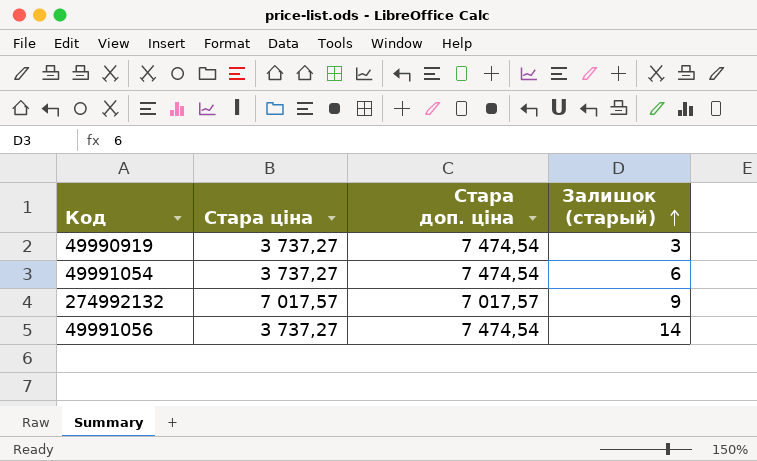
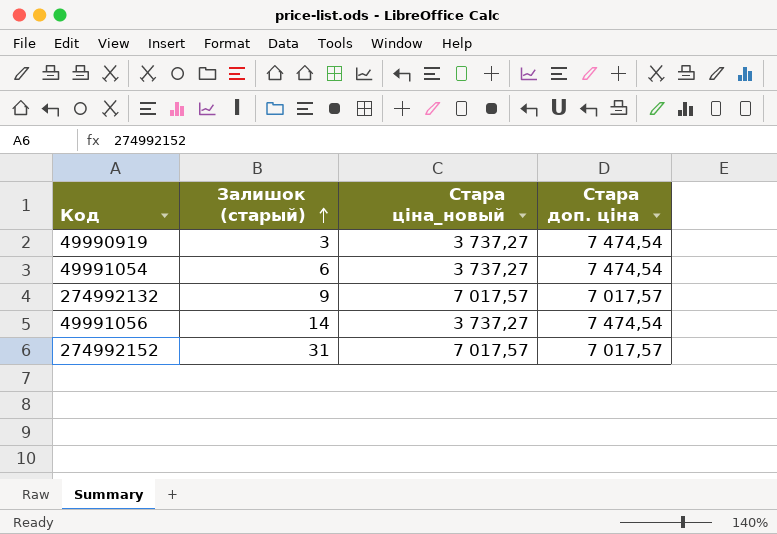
column Залишок (старый) | position: 4 -> 2
column name: Стара ціна -> Стара ціна_новый
row 274992152: none -> 31 | 7 017,57 | 7 017,57

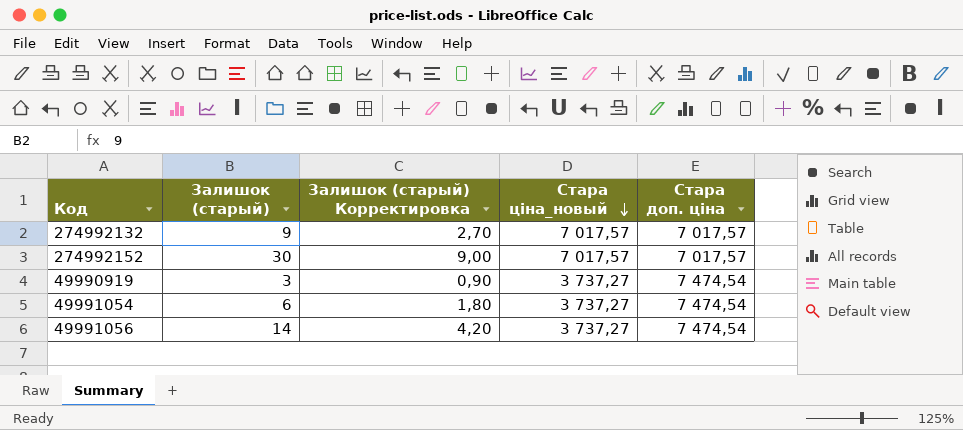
row order: Залишок (старый) ascending -> Стара ціна_новый descending
column Залишок (старый) Корректировка | formula: none -> [Залишок (старый)] * 0,3
274992152 | Залишок (старый): 31 -> 30

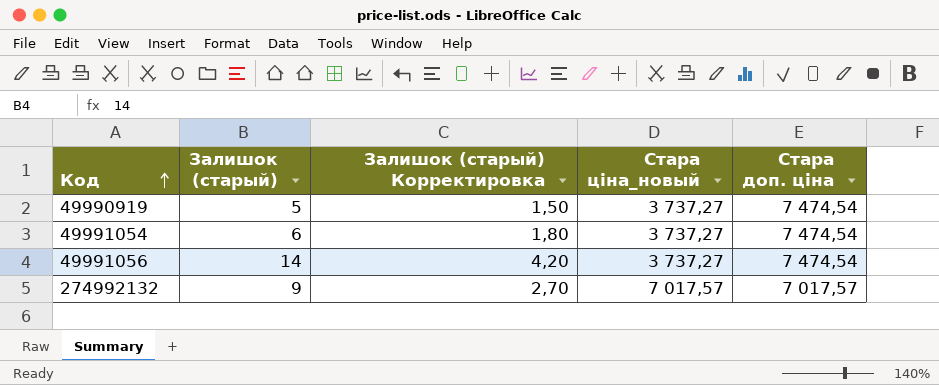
row order: Стара ціна_новый descending -> Код ascending
row 274992152: 30 | 9,00 | 7 017,57 | 7 017,57 -> none
49990919 | Залишок (старый): 3 -> 5
49990919 | Залишок (старый) Корректировка: 0,90 -> 1,50

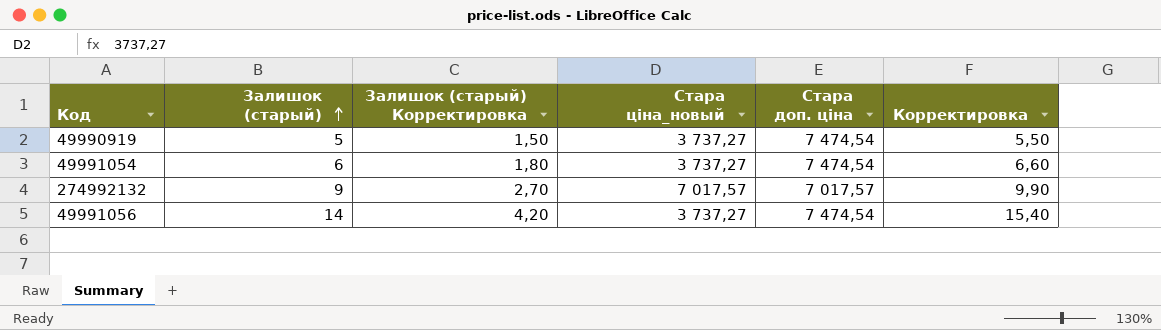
row order: Код ascending -> Залишок (старый) ascending
column Корректировка | formula: none -> [Залишок (старый)] * 1,1

